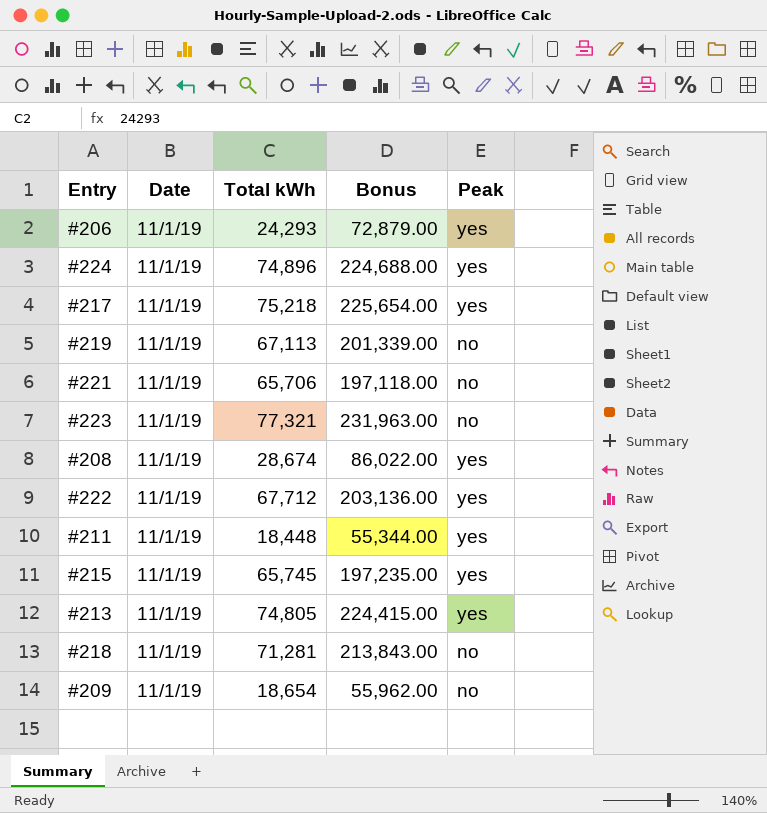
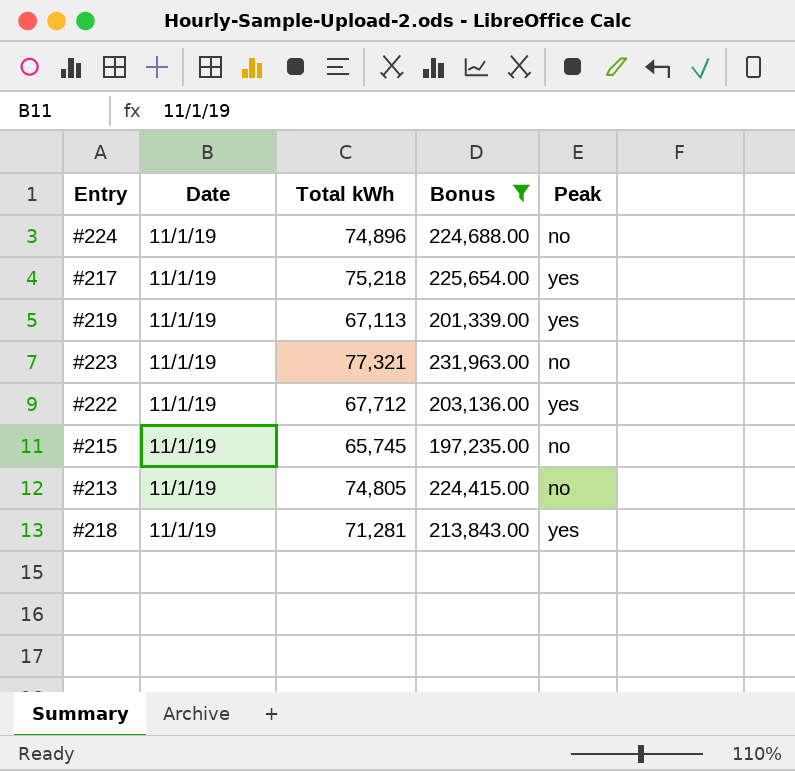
filter: none -> Bonus >= 197,235.00
#224 | Peak: yes -> no
#219 | Peak: no -> yes
#215 | Peak: yes -> no
#213 | Peak: yes -> no
#218 | Peak: no -> yes

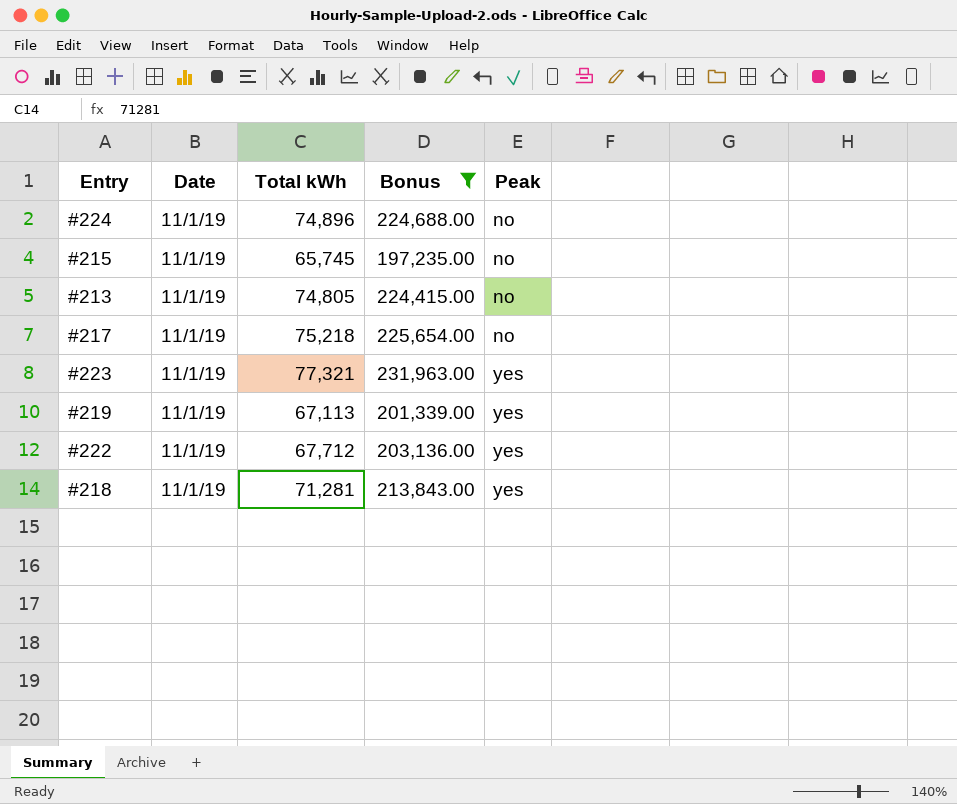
row order: none -> Peak ascending
#217 | Peak: yes -> no
#223 | Peak: no -> yes

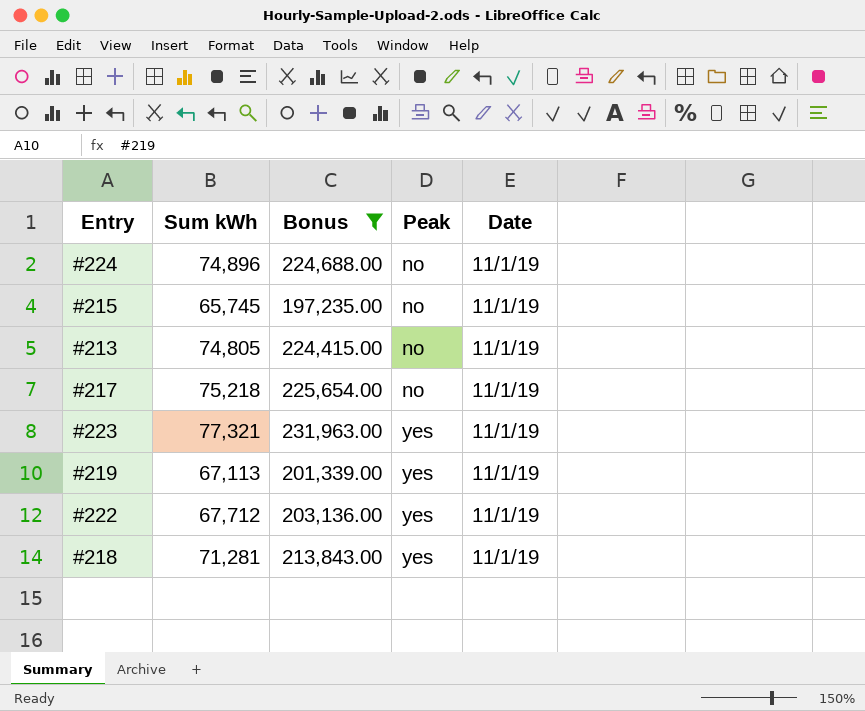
column name: Total kWh -> Sum kWh
column Date | position: 2 -> 5

